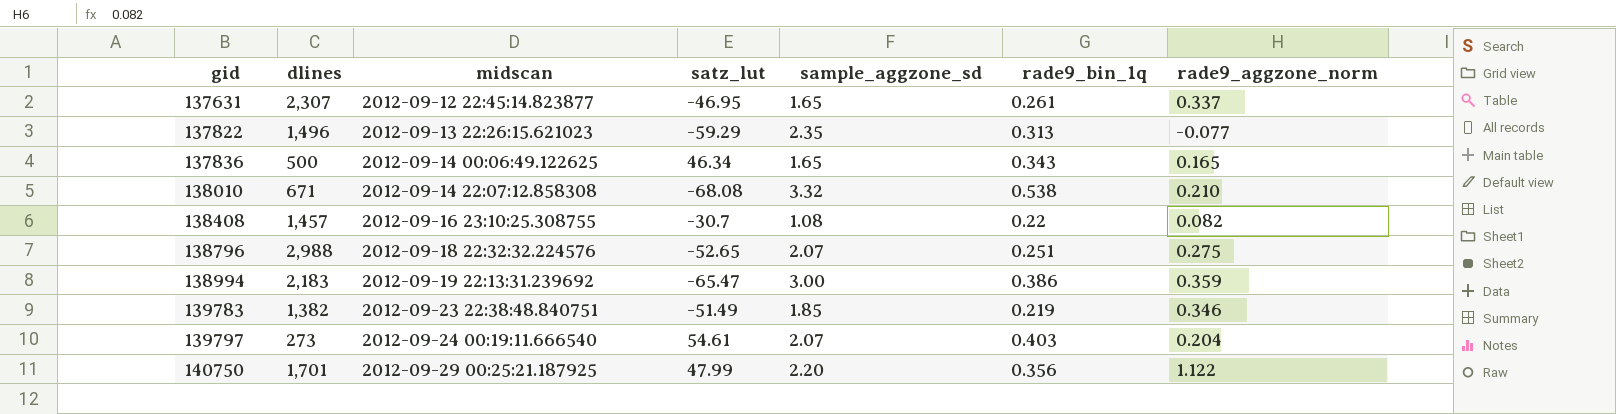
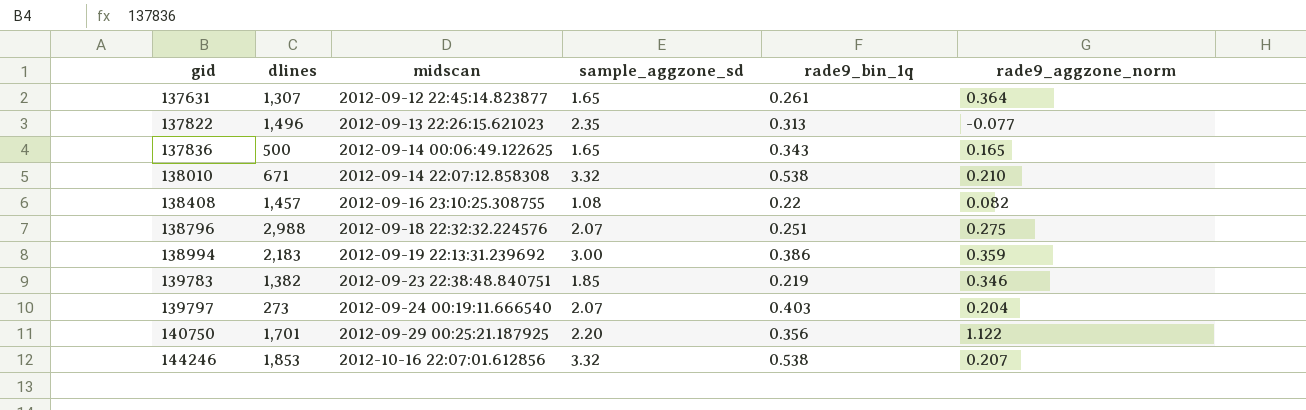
column satz_lut | position: 4 -> none
137631 | dlines: 2,307 -> 1,307
137631 | rade9_aggzone_norm: 0.337 -> 0.364
row 144246: none -> 1,853 | 2012-10-16 22:07:01.612856 | 3.32 | 0.538 | 0.207

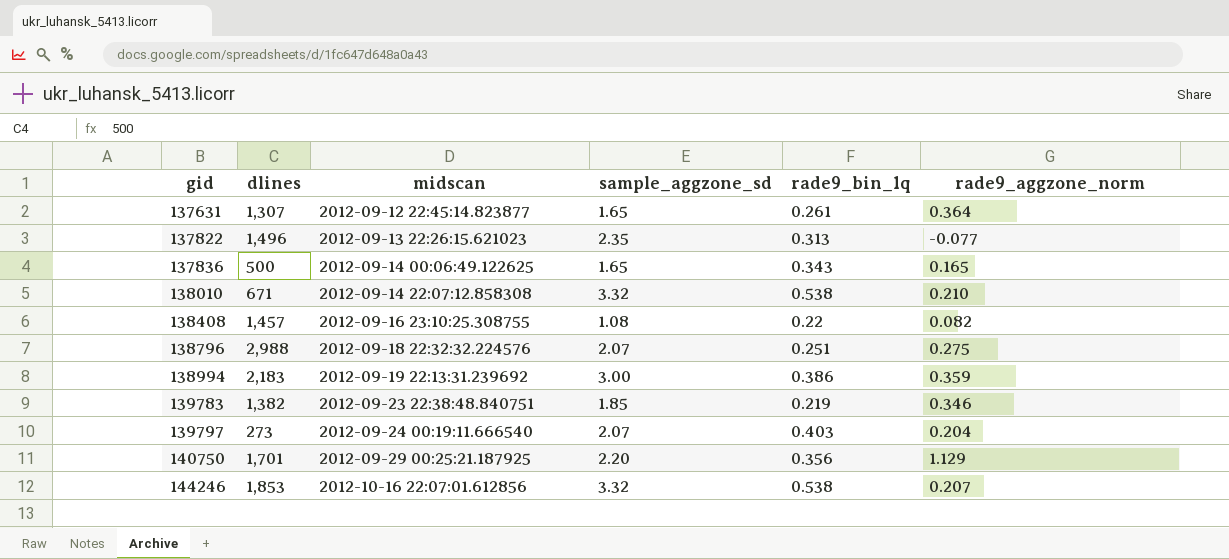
140750 | rade9_aggzone_norm: 1.122 -> 1.129

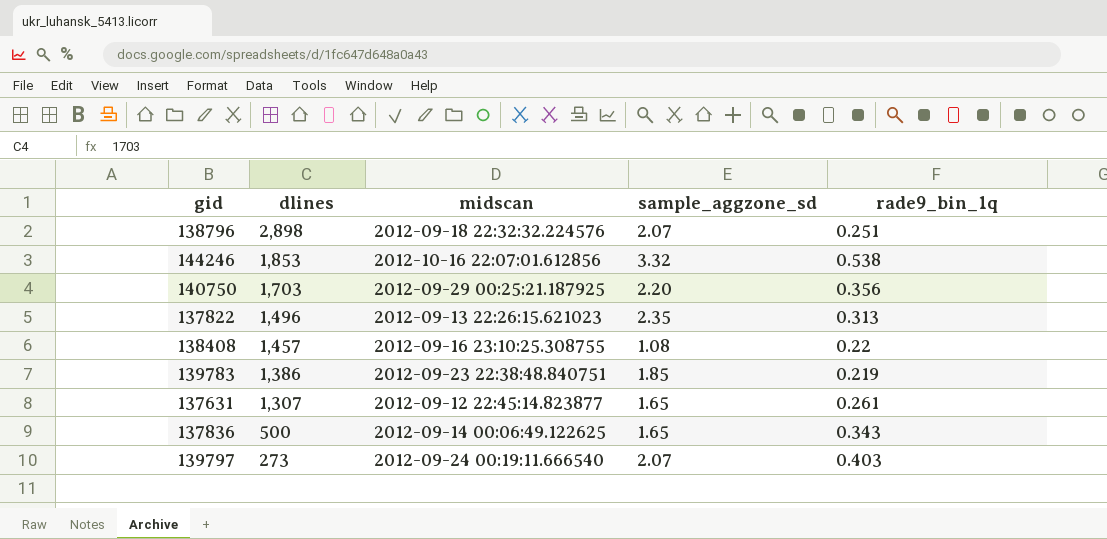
row order: gid ascending -> dlines descending
column rade9_aggzone_norm | position: 6 -> none
row 138010: 671 | 2012-09-14 22:07:12.858308 | 3.32 | 0.538 | 0.210 -> none
row 138994: 2,183 | 2012-09-19 22:13:31.239692 | 3.00 | 0.386 | 0.359 -> none
138796 | dlines: 2,988 -> 2,898
140750 | dlines: 1,701 -> 1,703
139783 | dlines: 1,382 -> 1,386

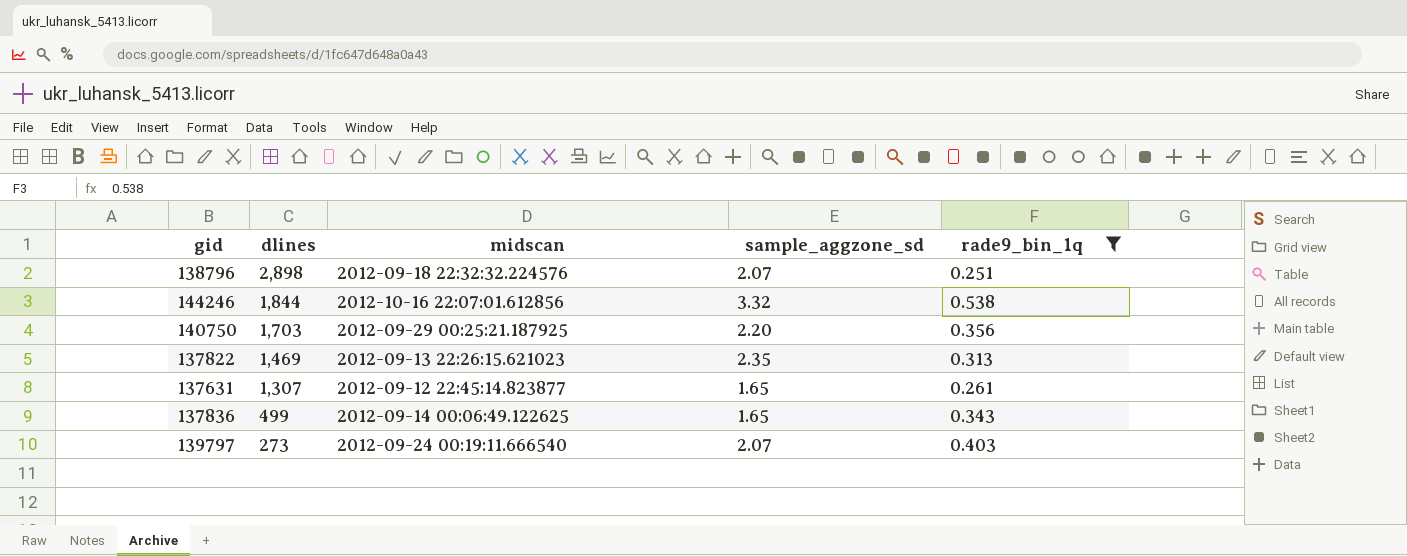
filter: none -> rade9_bin_1q >= 0.251
144246 | dlines: 1,853 -> 1,844
137822 | dlines: 1,496 -> 1,469
137836 | dlines: 500 -> 499

